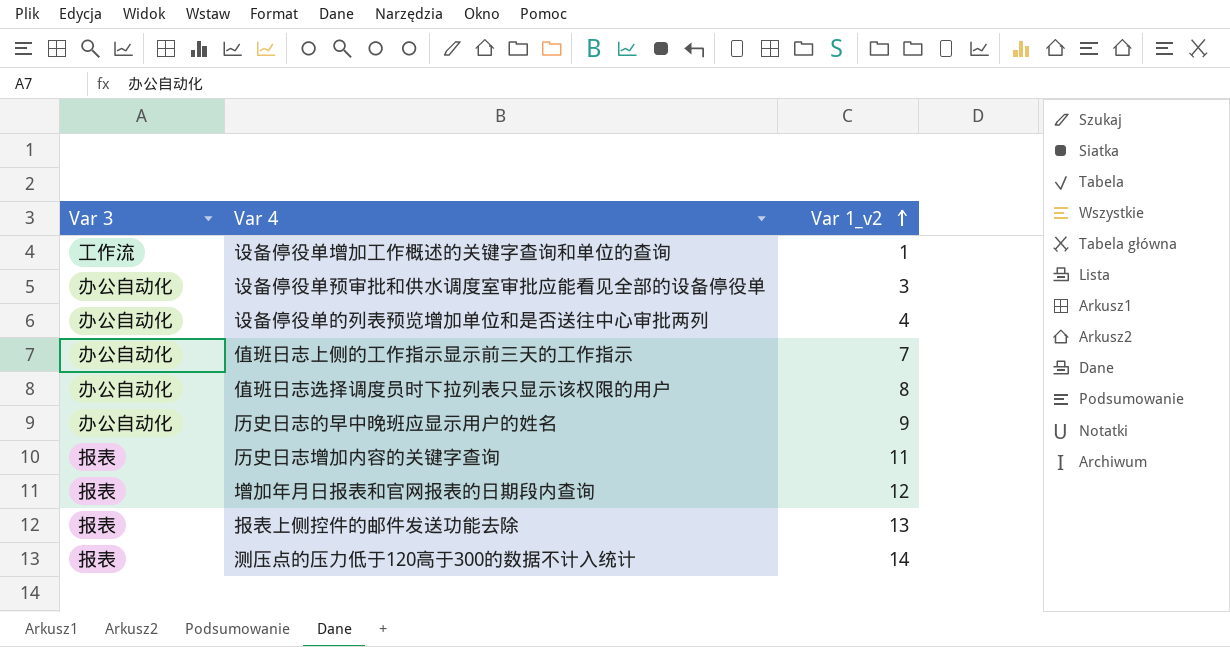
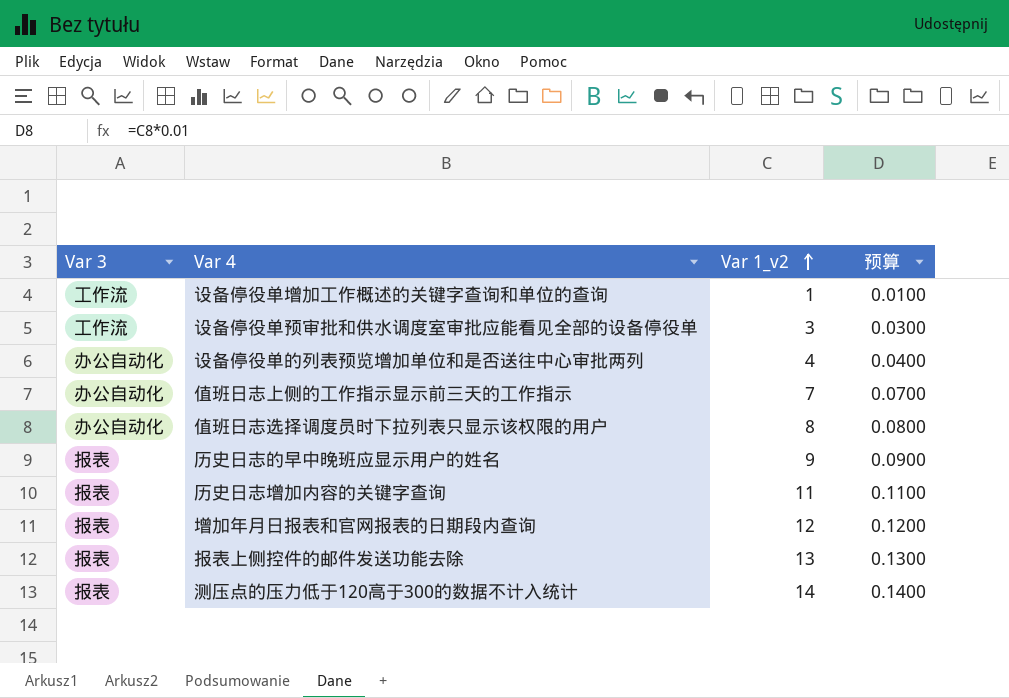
column 预算 | formula: none -> [Var 1_v2] * 0.01
设备停役单预审批和供水调度室审批应能看见全部的设备停役单 | Var 3: 办公自动化 -> 工作流
历史日志的早中晚班应显示用户的姓名 | Var 3: 办公自动化 -> 报表

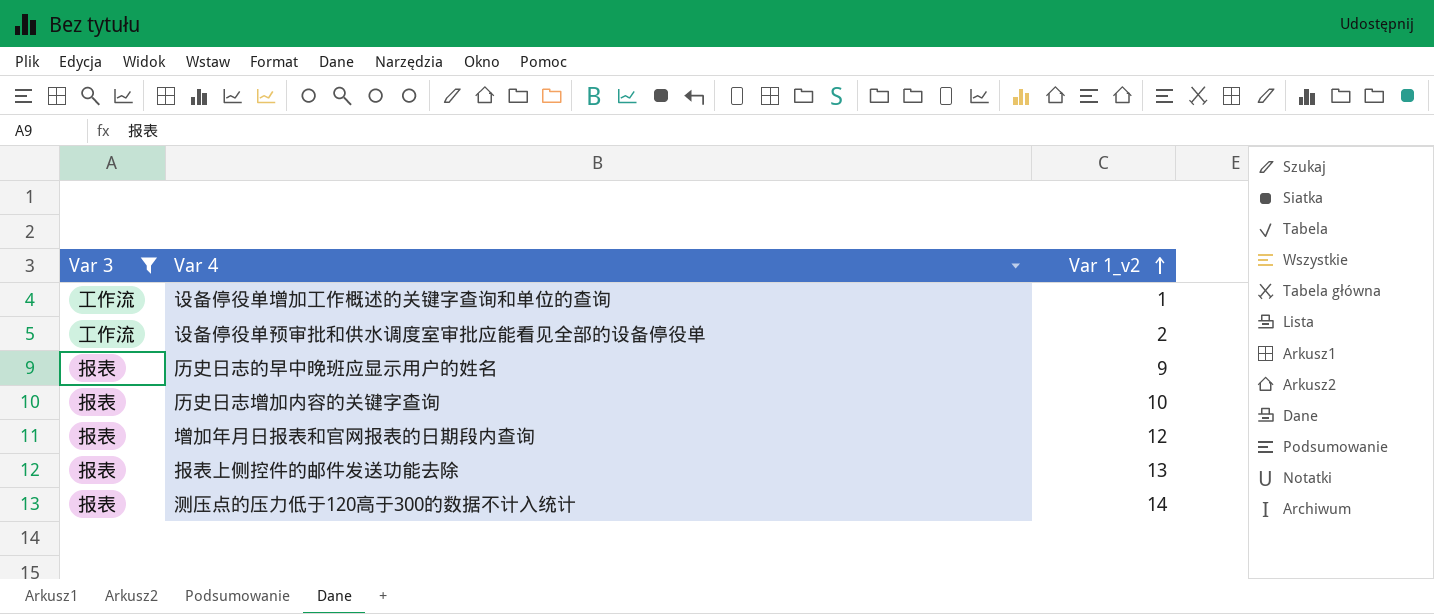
filter: none -> Var 3 != 办公自动化
column 预算 | formula: [Var 1_v2] * 0.01 -> none
设备停役单预审批和供水调度室审批应能看见全部的设备停役单 | Var 1_v2: 3 -> 2
历史日志增加内容的关键字查询 | Var 1_v2: 11 -> 10

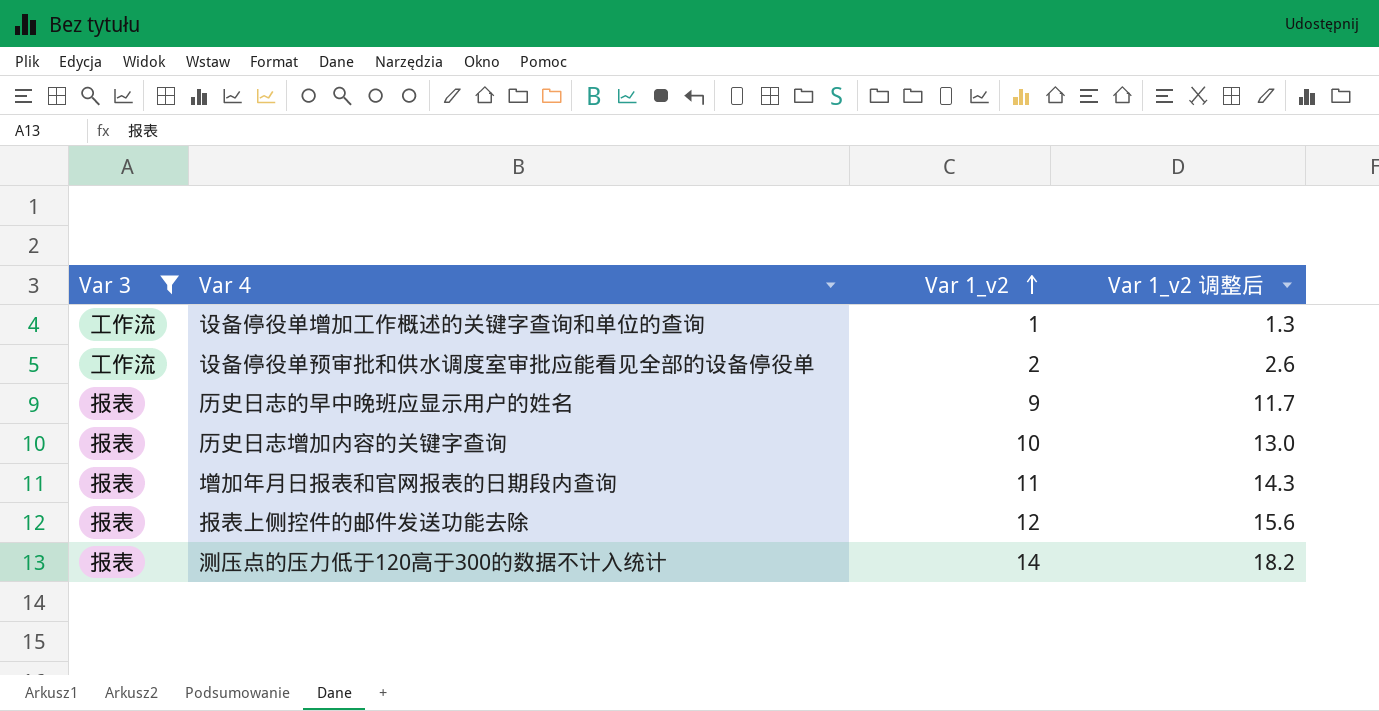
column Var 1_v2 调整后 | formula: none -> [Var 1_v2] * 1.3
增加年月日报表和官网报表的日期段内查询 | Var 1_v2: 12 -> 11
报表上侧控件的邮件发送功能去除 | Var 1_v2: 13 -> 12

